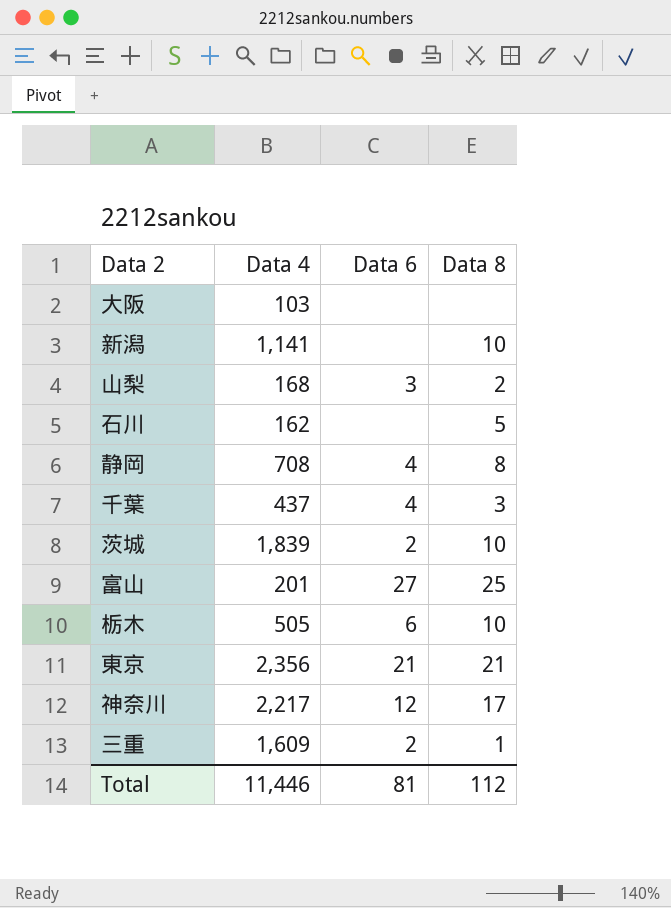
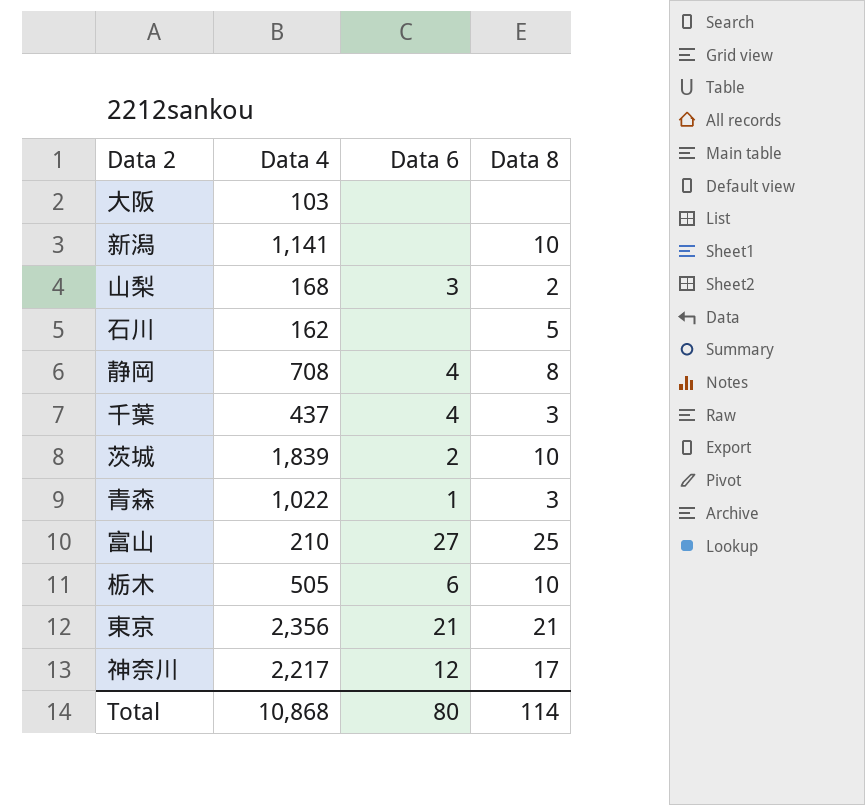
row 三重: 1,609 | 2 | 1 -> none
row 青森: none -> 1,022 | 1 | 3
富山 | Data 4: 201 -> 210
Total | Data 4: 11,446 -> 10,868
Total | Data 6: 81 -> 80
Total | Data 8: 112 -> 114

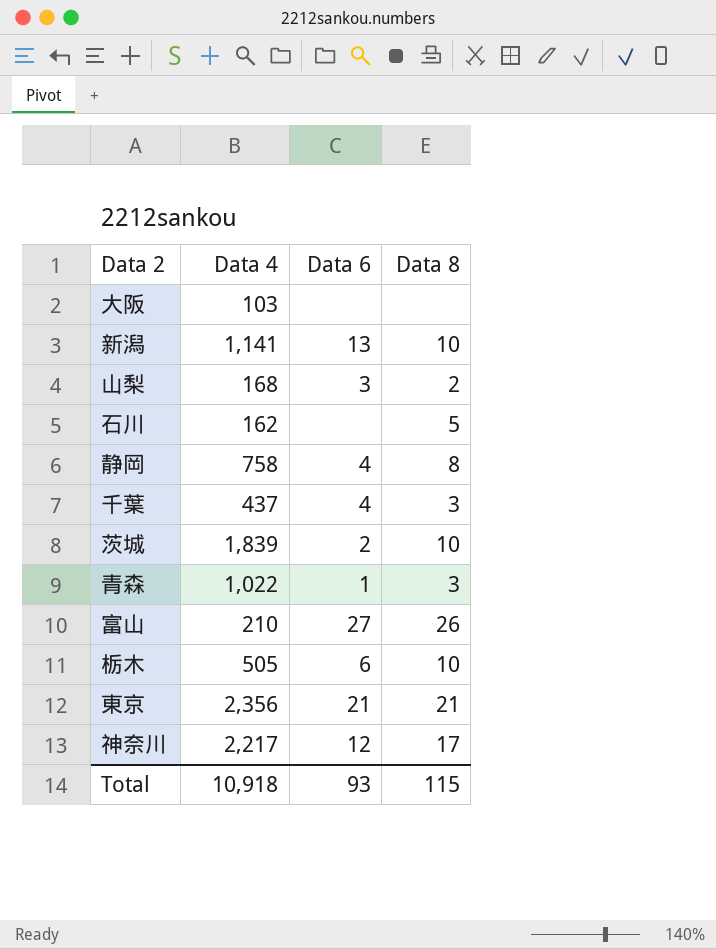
新潟 | Data 6: none -> 13
静岡 | Data 4: 708 -> 758
富山 | Data 8: 25 -> 26
Total | Data 4: 10,868 -> 10,918
Total | Data 6: 80 -> 93
Total | Data 8: 114 -> 115

